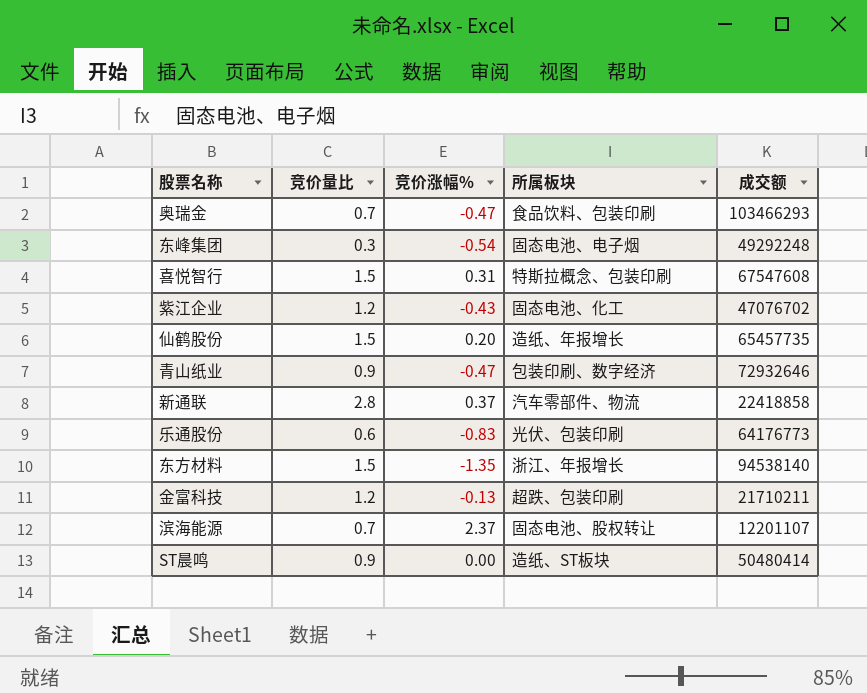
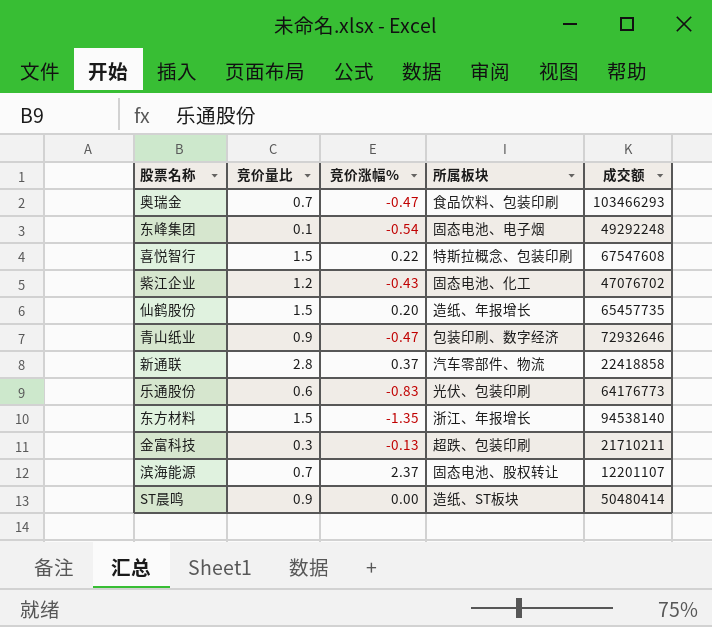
东峰集团 | 竞价量比: 0.3 -> 0.1
喜悦智行 | 竞价涨幅%: 0.31 -> 0.22
金富科技 | 竞价量比: 1.2 -> 0.3

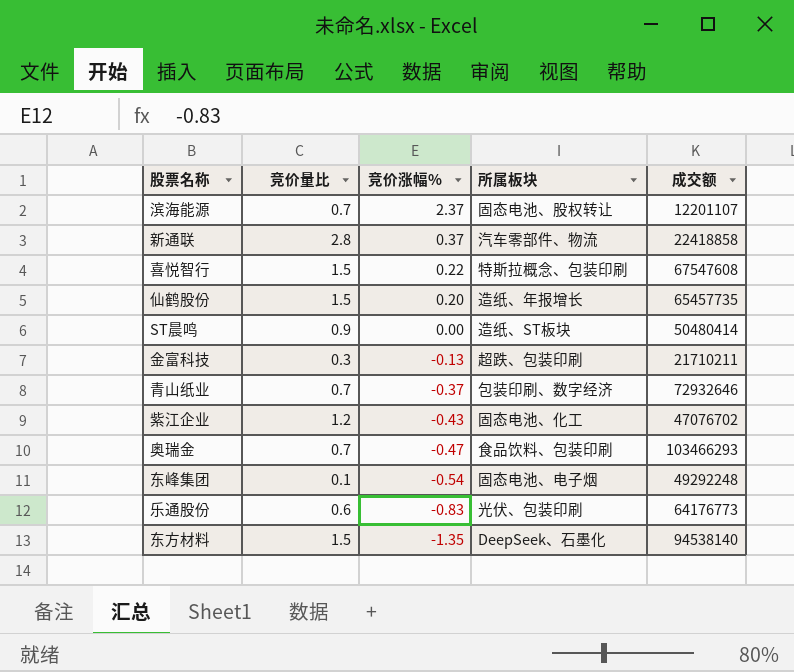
row order: none -> 竞价涨幅% descending
青山纸业 | 竞价量比: 0.9 -> 0.7
青山纸业 | 竞价涨幅%: -0.47 -> -0.37
东方材料 | 所属板块: 浙江、年报增长 -> DeepSeek、石墨化

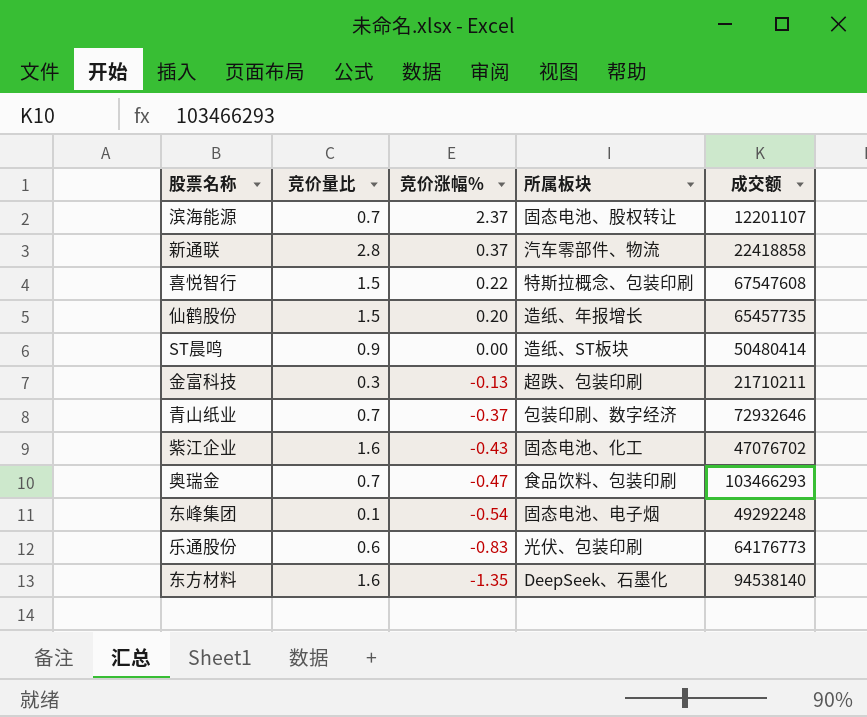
紫江企业 | 竞价量比: 1.2 -> 1.6
东方材料 | 竞价量比: 1.5 -> 1.6

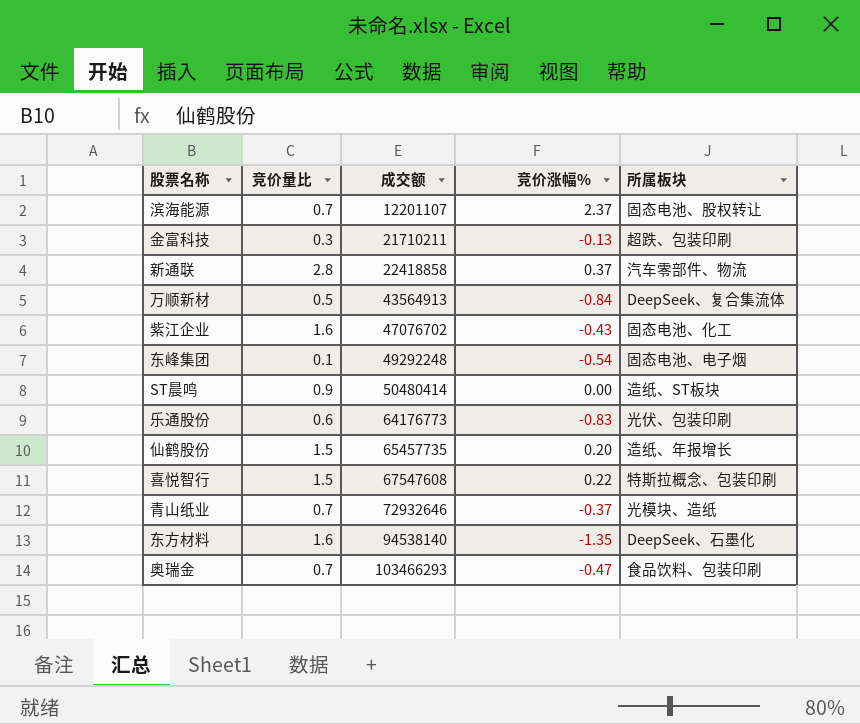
row order: 竞价涨幅% descending -> 成交额 ascending
column 成交额 | position: 5 -> 3
row 万顺新材: none -> 0.5 | 43564913 | -0.84 | DeepSeek、复合集流体
青山纸业 | 所属板块: 包装印刷、数字经济 -> 光模块、造纸

